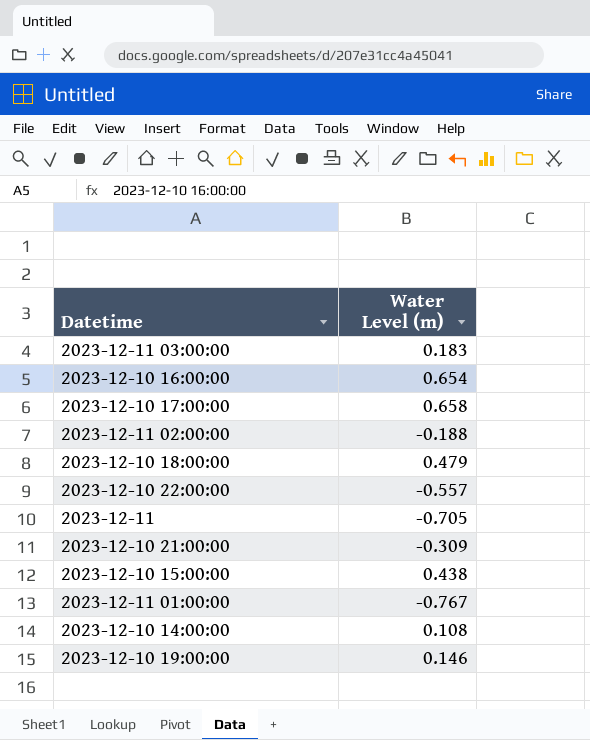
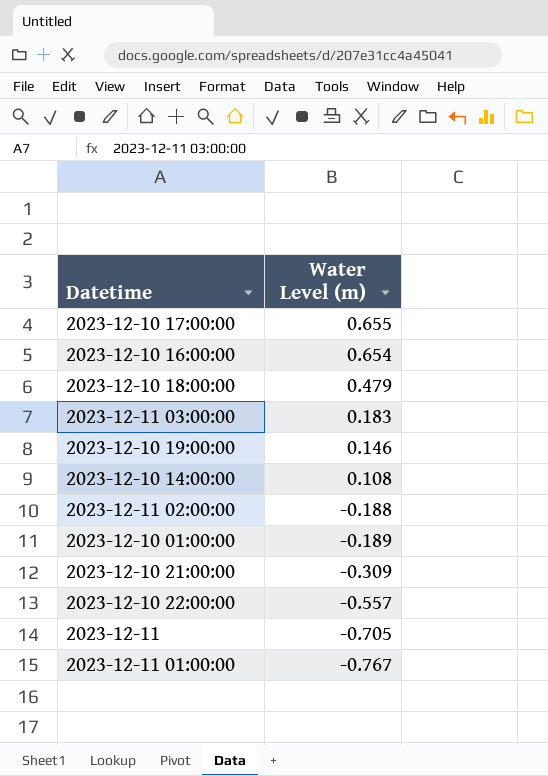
row order: none -> Water Level (m) descending
row 2023-12-10 15:00:00: 0.438 -> none
2023-12-10 17:00:00 | Water Level (m): 0.658 -> 0.655
row 2023-12-10 01:00:00: none -> -0.189

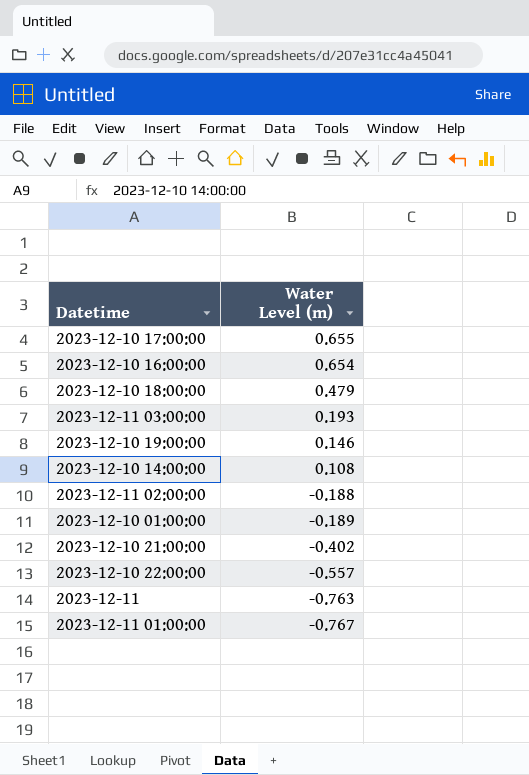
2023-12-11 03:00:00 | Water Level (m): 0.183 -> 0.193
2023-12-10 21:00:00 | Water Level (m): -0.309 -> -0.402
2023-12-11 | Water Level (m): -0.705 -> -0.763

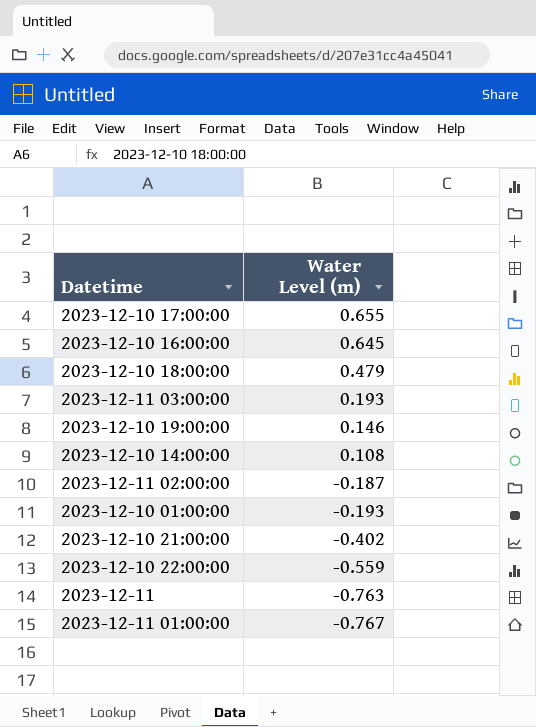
2023-12-10 16:00:00 | Water Level (m): 0.654 -> 0.645
2023-12-11 02:00:00 | Water Level (m): -0.188 -> -0.187
2023-12-10 01:00:00 | Water Level (m): -0.189 -> -0.193
2023-12-10 22:00:00 | Water Level (m): -0.557 -> -0.559

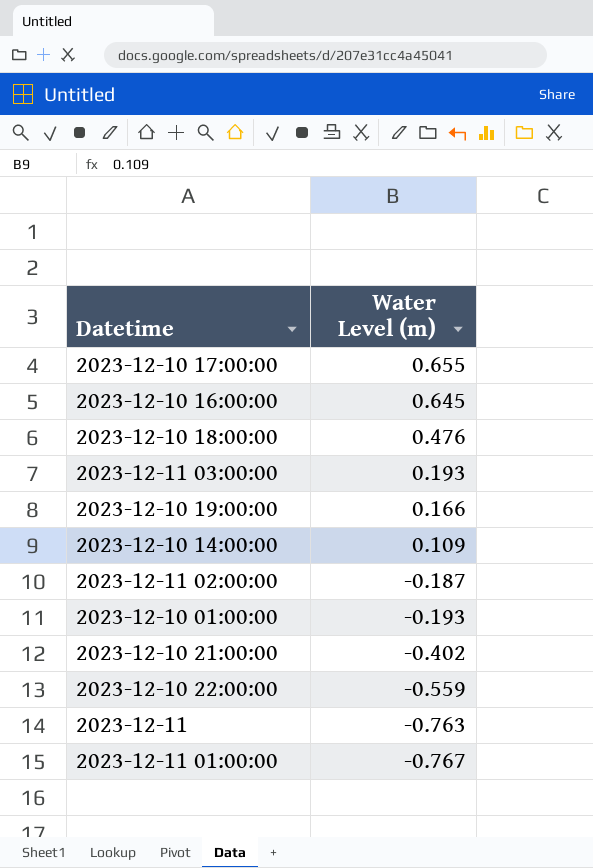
2023-12-10 18:00:00 | Water Level (m): 0.479 -> 0.476
2023-12-10 19:00:00 | Water Level (m): 0.146 -> 0.166
2023-12-10 14:00:00 | Water Level (m): 0.108 -> 0.109

